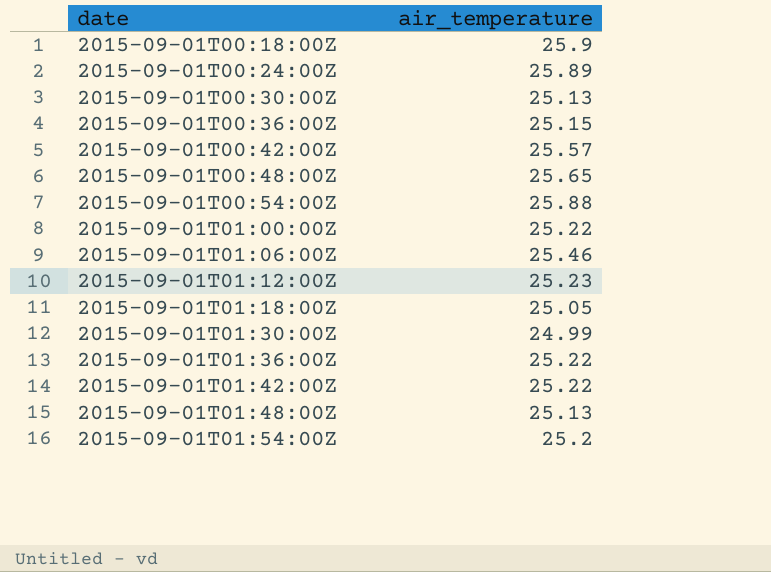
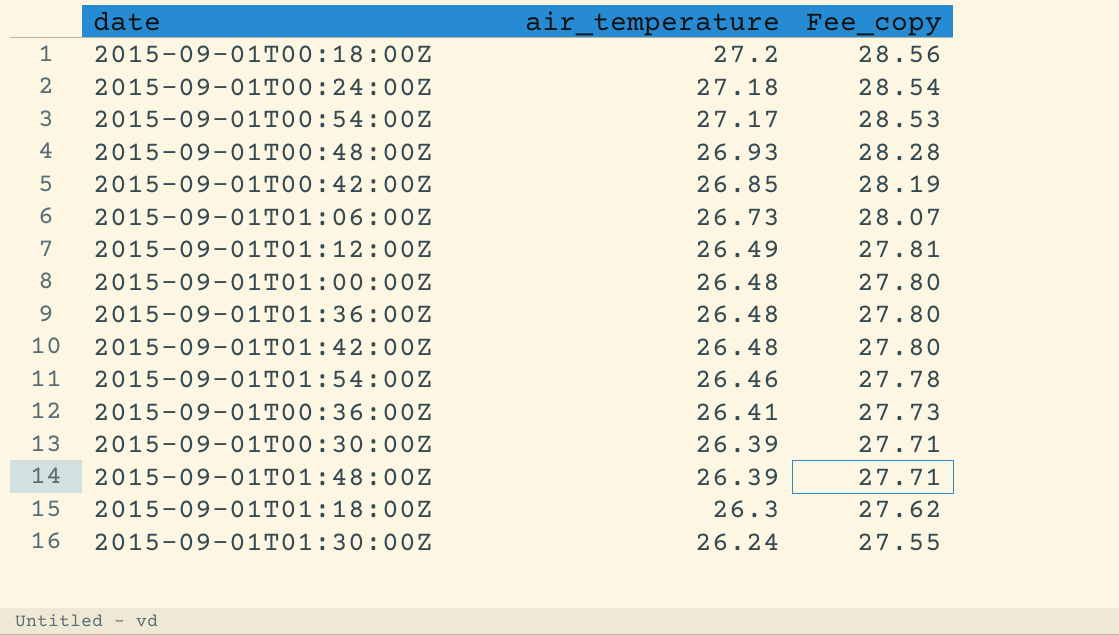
row order: date ascending -> air_temperature descending
column Fee_copy | formula: none -> [air_temperature] * 1.05
2015-09-01T00:18:00Z | air_temperature: 25.9 -> 27.2
2015-09-01T00:24:00Z | air_temperature: 25.89 -> 27.18
2015-09-01T00:54:00Z | air_temperature: 25.88 -> 27.17
2015-09-01T00:48:00Z | air_temperature: 25.65 -> 26.93
2015-09-01T00:42:00Z | air_temperature: 25.57 -> 26.85
2015-09-01T01:06:00Z | air_temperature: 25.46 -> 26.73
2015-09-01T01:12:00Z | air_temperature: 25.23 -> 26.49
2015-09-01T01:00:00Z | air_temperature: 25.22 -> 26.48
2015-09-01T01:36:00Z | air_temperature: 25.22 -> 26.48
2015-09-01T01:42:00Z | air_temperature: 25.22 -> 26.48
2015-09-01T01:54:00Z | air_temperature: 25.2 -> 26.46
2015-09-01T00:36:00Z | air_temperature: 25.15 -> 26.41
2015-09-01T00:30:00Z | air_temperature: 25.13 -> 26.39
2015-09-01T01:48:00Z | air_temperature: 25.13 -> 26.39
2015-09-01T01:18:00Z | air_temperature: 25.05 -> 26.3
2015-09-01T01:30:00Z | air_temperature: 24.99 -> 26.24

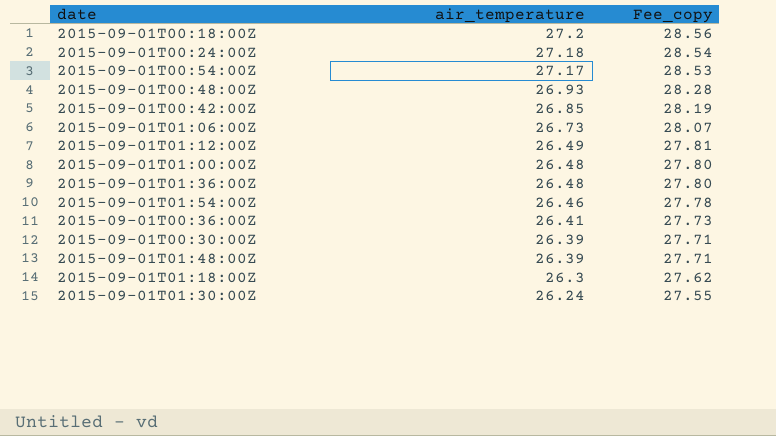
row 2015-09-01T01:42:00Z: 26.48 | 27.80 -> none

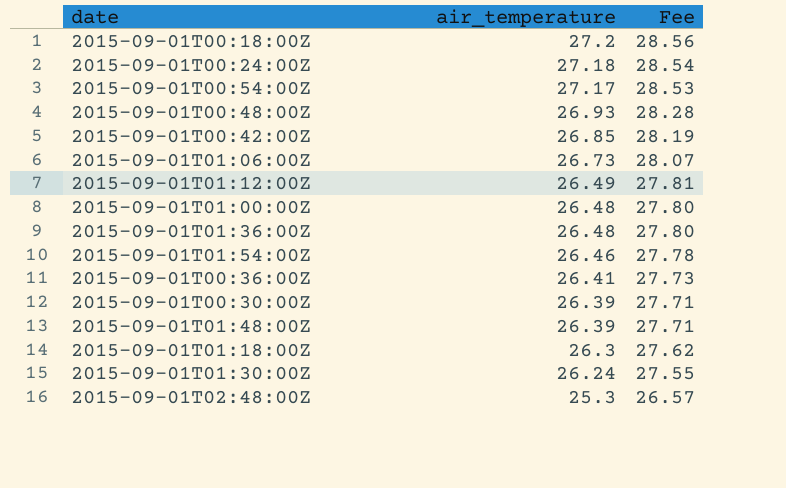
column name: Fee_copy -> Fee
row 2015-09-01T02:48:00Z: none -> 25.3 | 26.57

